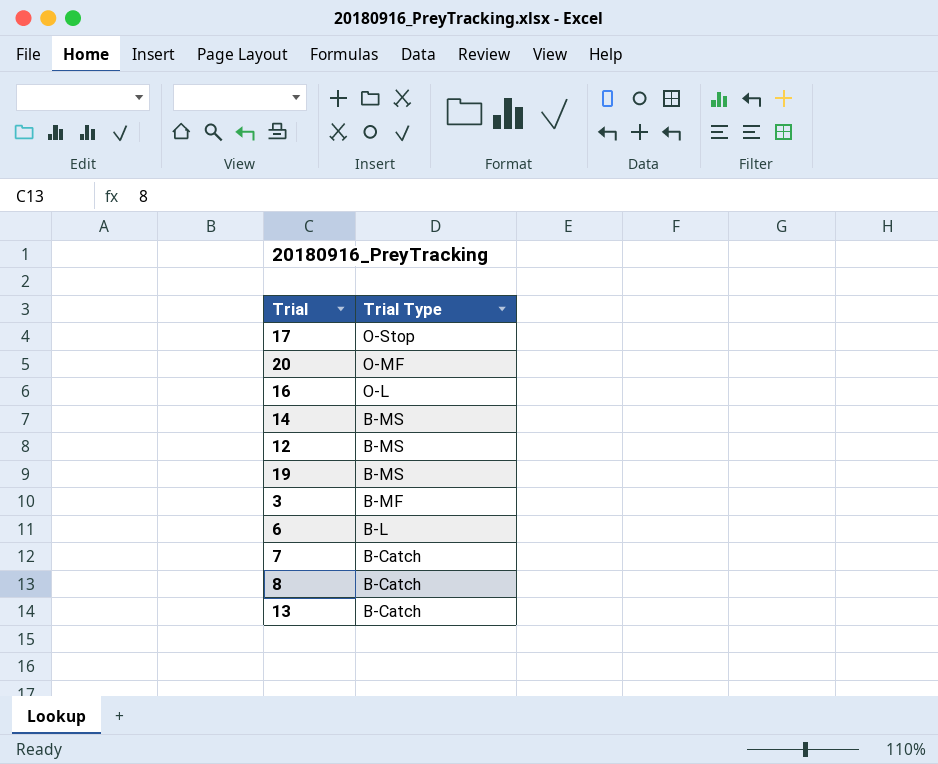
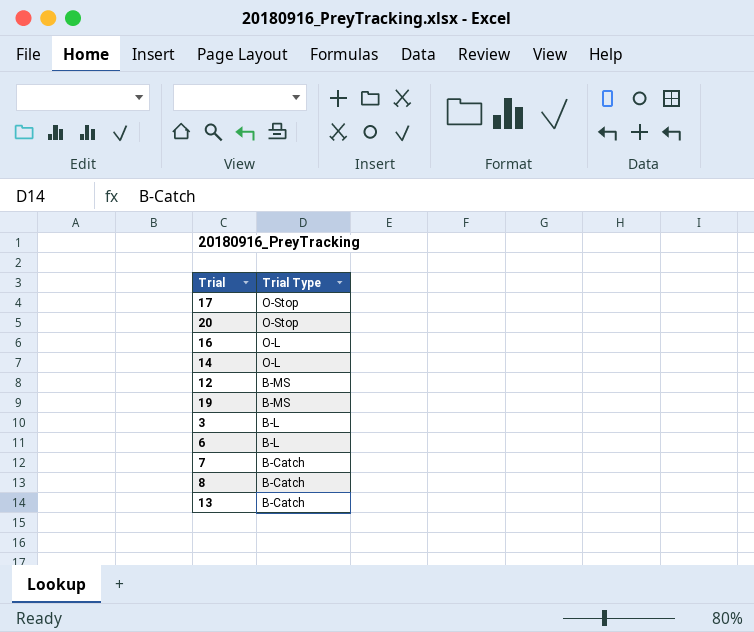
20 | Trial Type: O-MF -> O-Stop
14 | Trial Type: B-MS -> O-L
3 | Trial Type: B-MF -> B-L

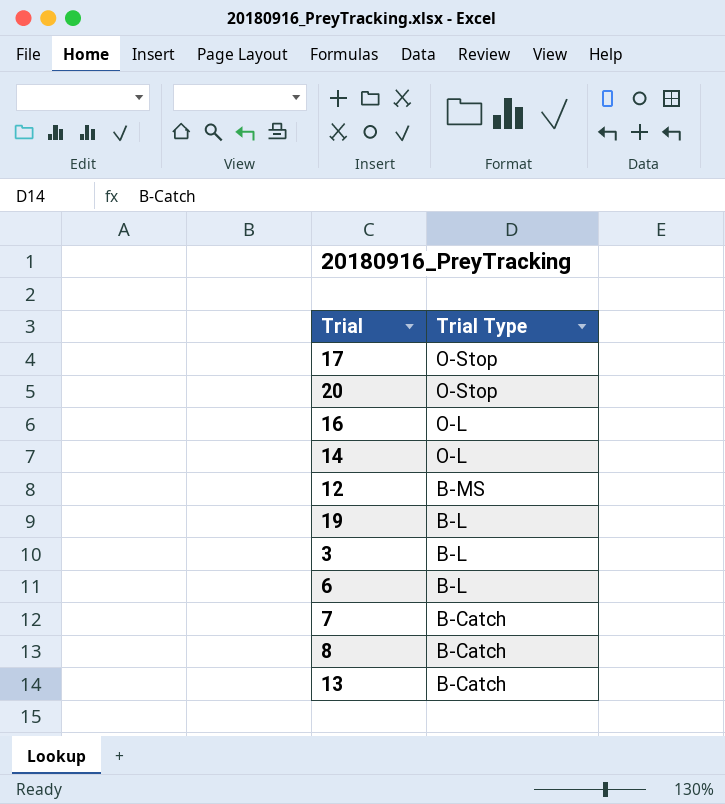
19 | Trial Type: B-MS -> B-L

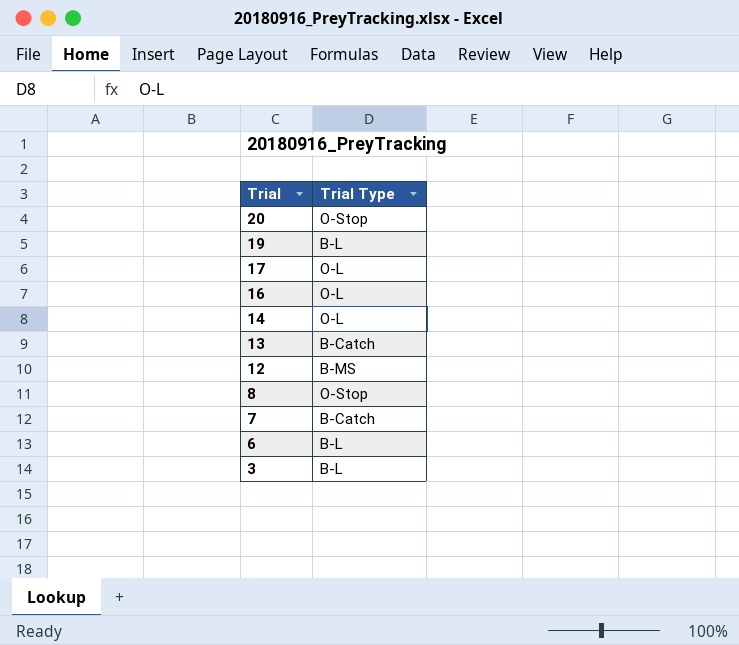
row order: Trial Type descending -> Trial descending
17 | Trial Type: O-Stop -> O-L
8 | Trial Type: B-Catch -> O-Stop

